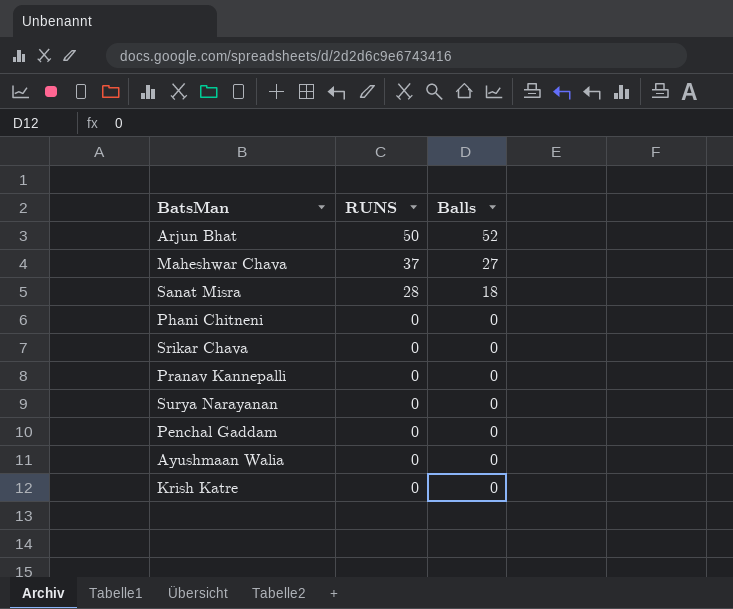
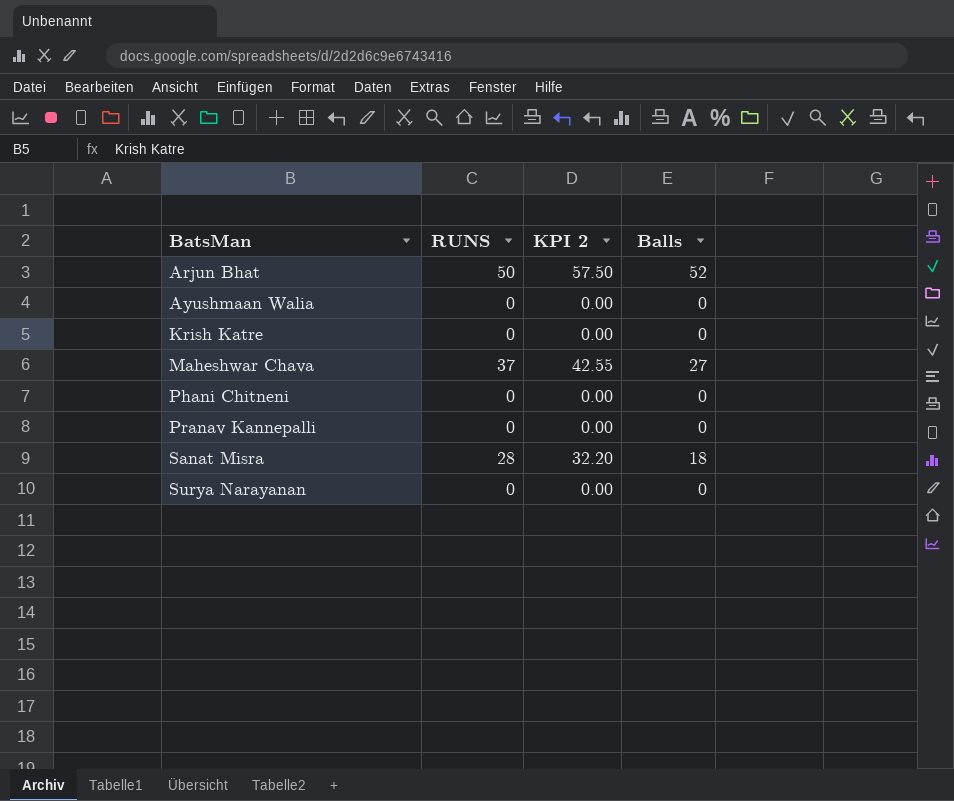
row order: RUNS descending -> BatsMan ascending
column KPI 2 | formula: none -> [RUNS] * 1.15
row Srikar Chava: 0 | 0 -> none
row Penchal Gaddam: 0 | 0 -> none

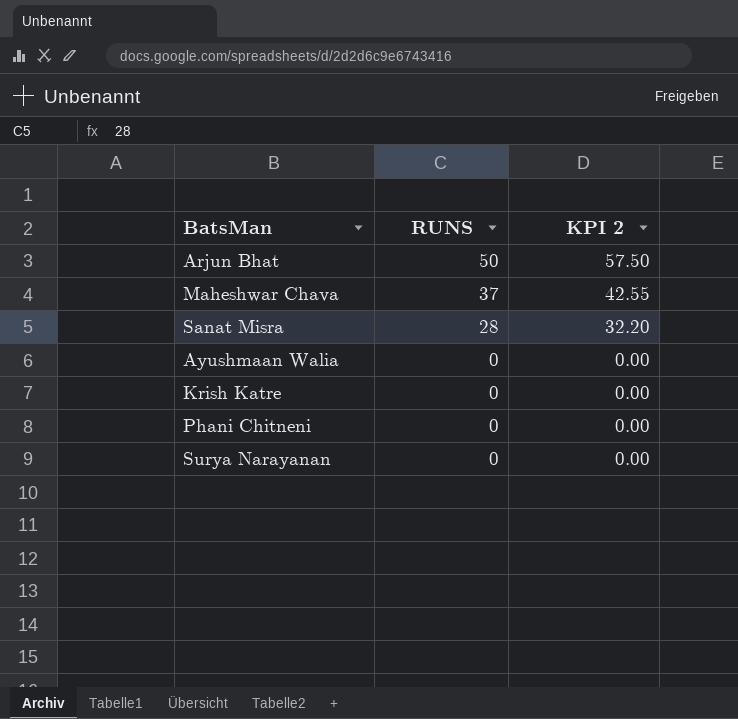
row order: BatsMan ascending -> RUNS descending
column Balls | position: 4 -> none
row Pranav Kannepalli: 0 | 0.00 | 0 -> none

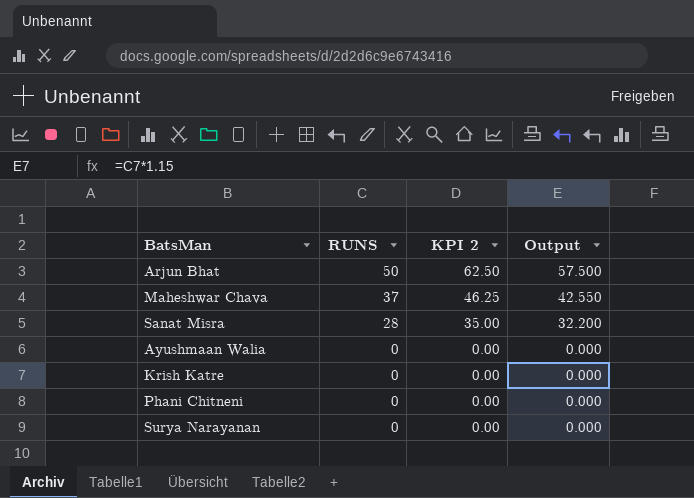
column KPI 2 | formula: [RUNS] * 1.15 -> [RUNS] * 1.25
column Output | formula: none -> [RUNS] * 1.15

